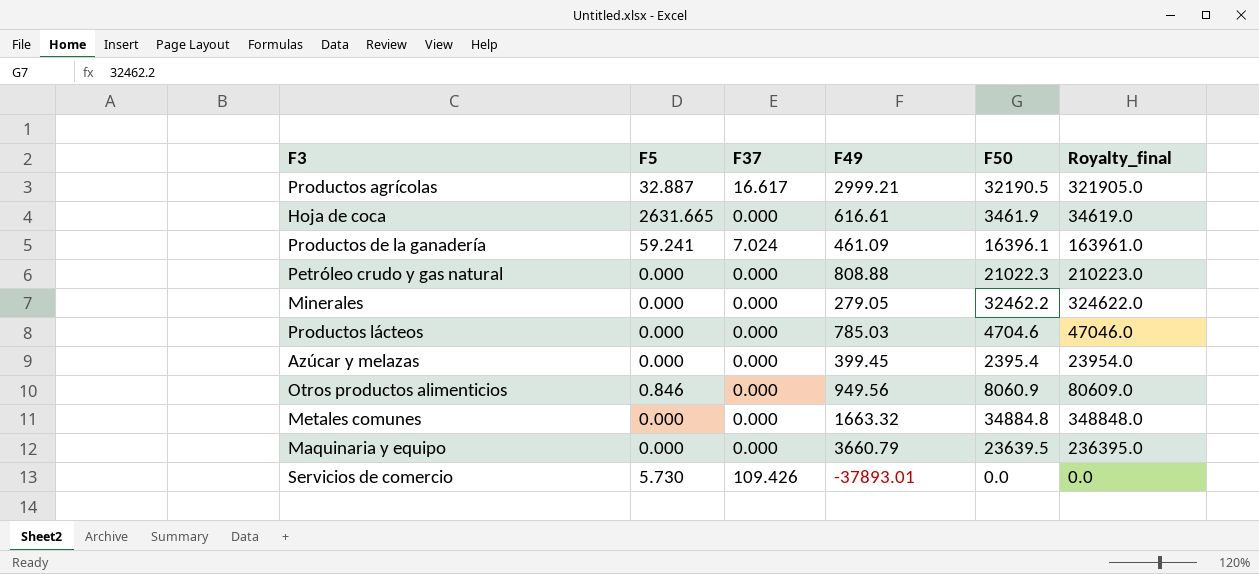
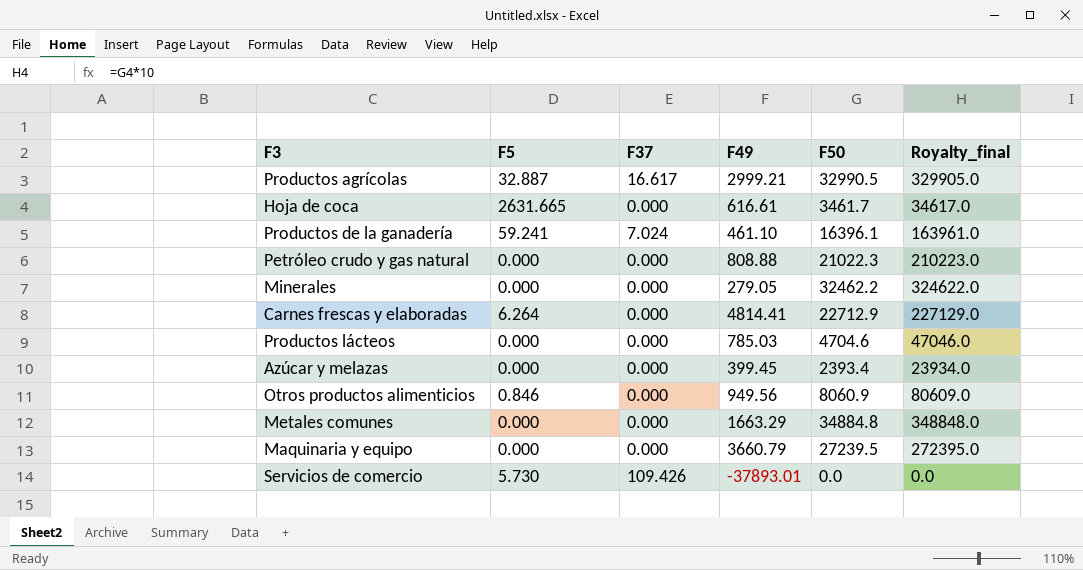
Productos agrícolas | F50: 32190.5 -> 32990.5
Productos agrícolas | Royalty_final: 321905.0 -> 329905.0
Hoja de coca | F50: 3461.9 -> 3461.7
Hoja de coca | Royalty_final: 34619.0 -> 34617.0
Productos de la ganadería | F49: 461.09 -> 461.10
row Carnes frescas y elaboradas: none -> 6.264 | 0.000 | 4814.41 | 22712.9 | 227129.0
Azúcar y melazas | F50: 2395.4 -> 2393.4
Azúcar y melazas | Royalty_final: 23954.0 -> 23934.0
Metales comunes | F49: 1663.32 -> 1663.29
Maquinaria y equipo | F50: 23639.5 -> 27239.5
Maquinaria y equipo | Royalty_final: 236395.0 -> 272395.0

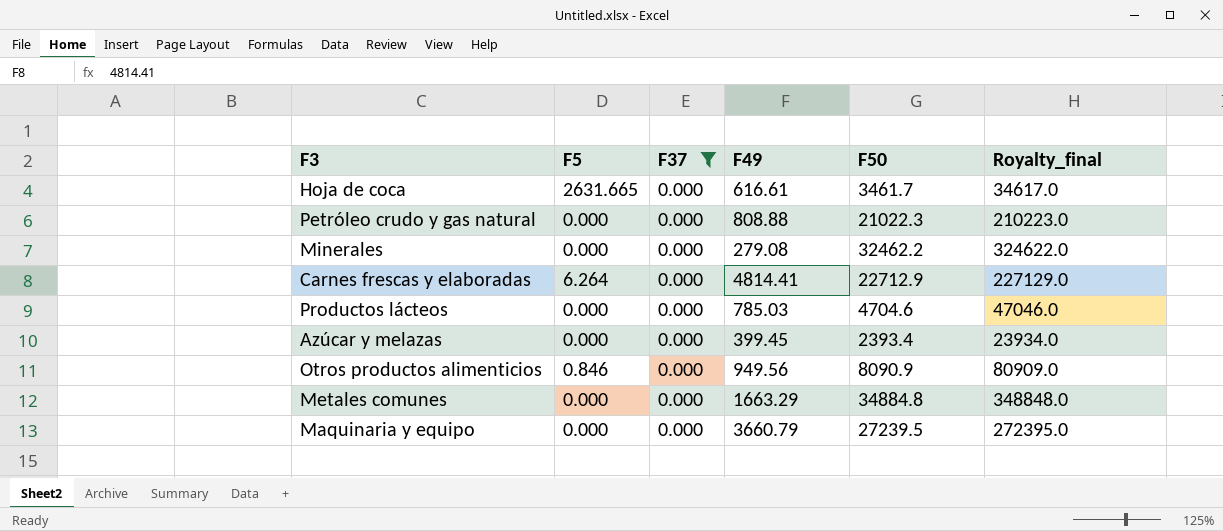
filter: none -> F37 = 0.000
Minerales | F49: 279.05 -> 279.08
Otros productos alimenticios | F50: 8060.9 -> 8090.9
Otros productos alimenticios | Royalty_final: 80609.0 -> 80909.0

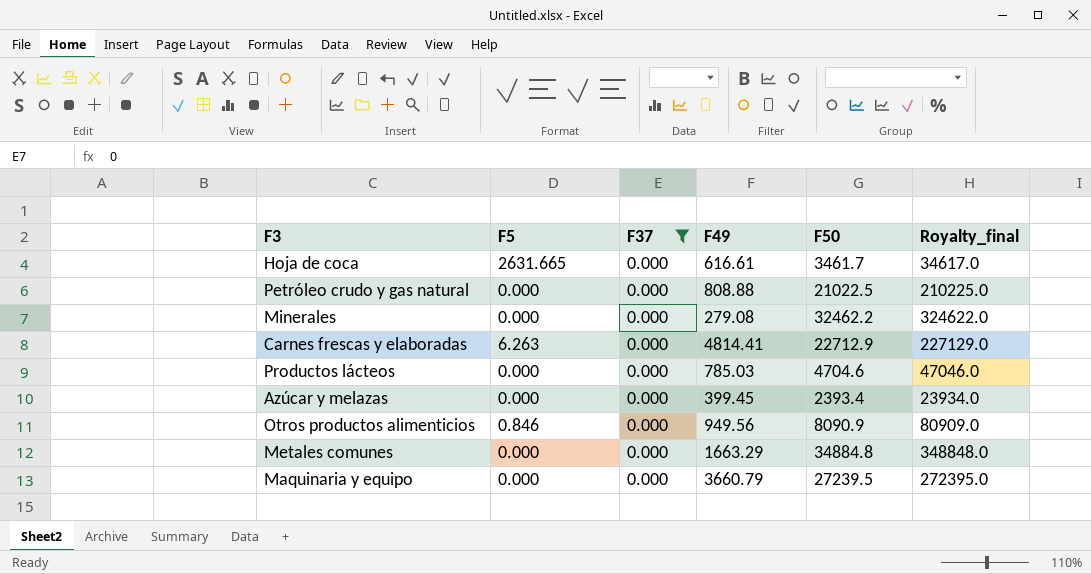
Petróleo crudo y gas natural | F50: 21022.3 -> 21022.5
Petróleo crudo y gas natural | Royalty_final: 210223.0 -> 210225.0
Carnes frescas y elaboradas | F5: 6.264 -> 6.263

